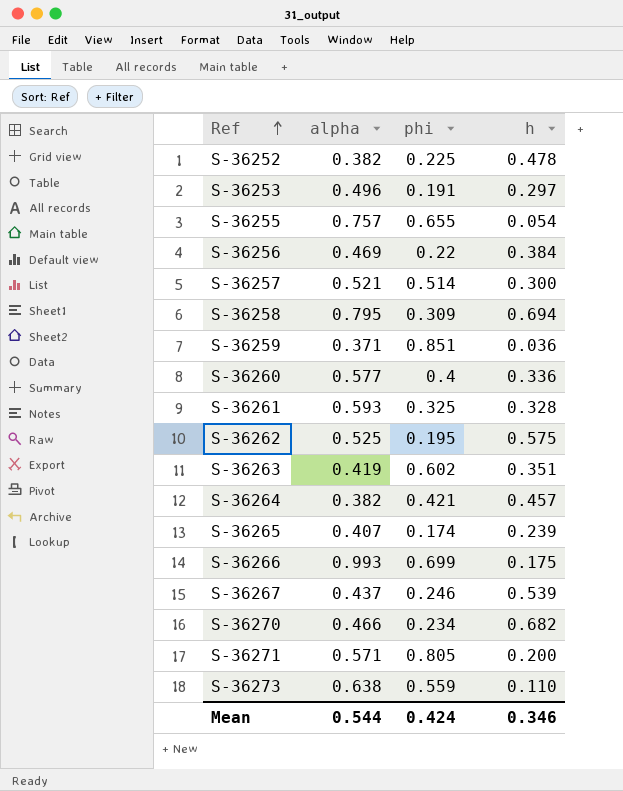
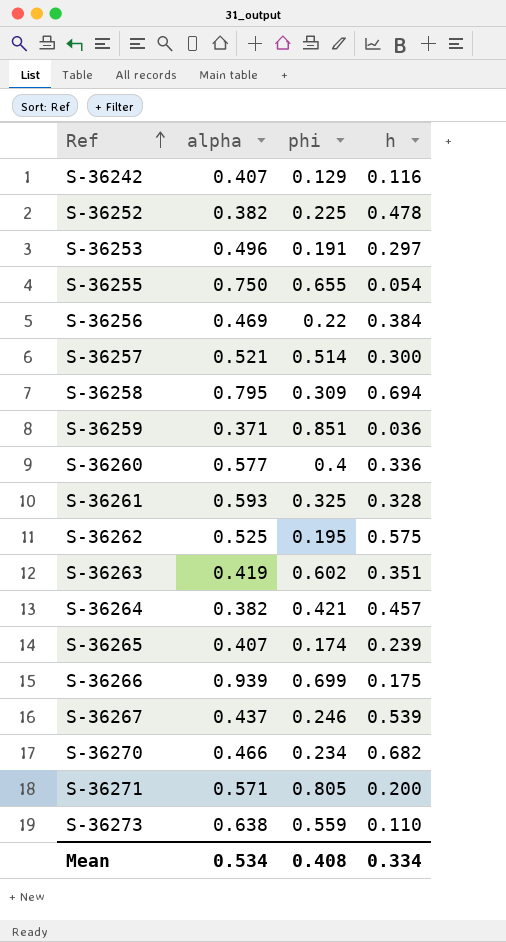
row S-36242: none -> 0.407 | 0.129 | 0.116
S-36255 | alpha: 0.757 -> 0.750
S-36266 | alpha: 0.993 -> 0.939
Mean | alpha: 0.544 -> 0.534
Mean | phi: 0.424 -> 0.408
Mean | h: 0.346 -> 0.334

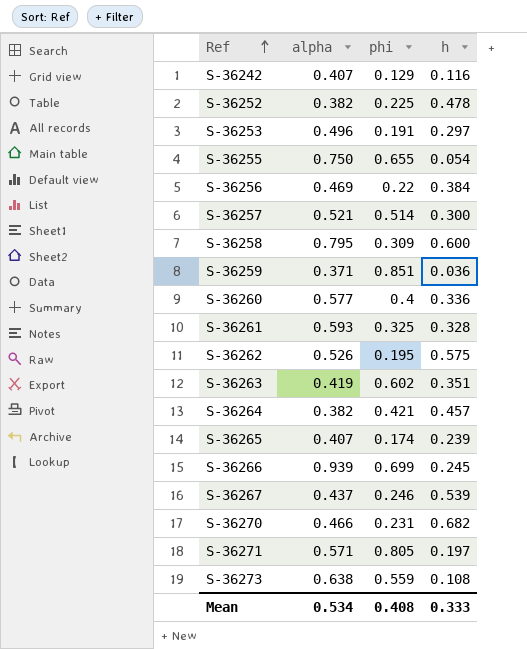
S-36258 | h: 0.694 -> 0.600
S-36262 | alpha: 0.525 -> 0.526
S-36266 | h: 0.175 -> 0.245
S-36270 | phi: 0.234 -> 0.231
S-36271 | h: 0.200 -> 0.197
S-36273 | h: 0.110 -> 0.108
Mean | h: 0.334 -> 0.333

